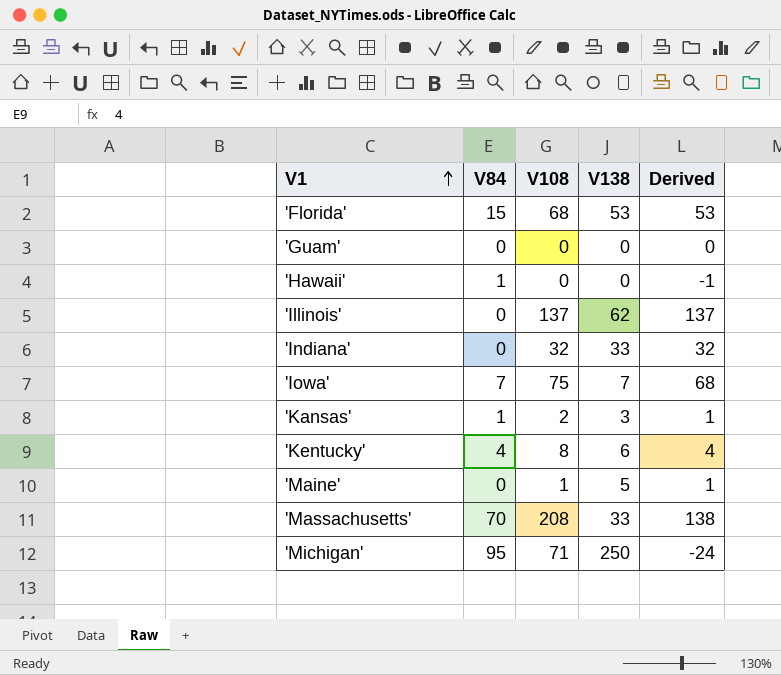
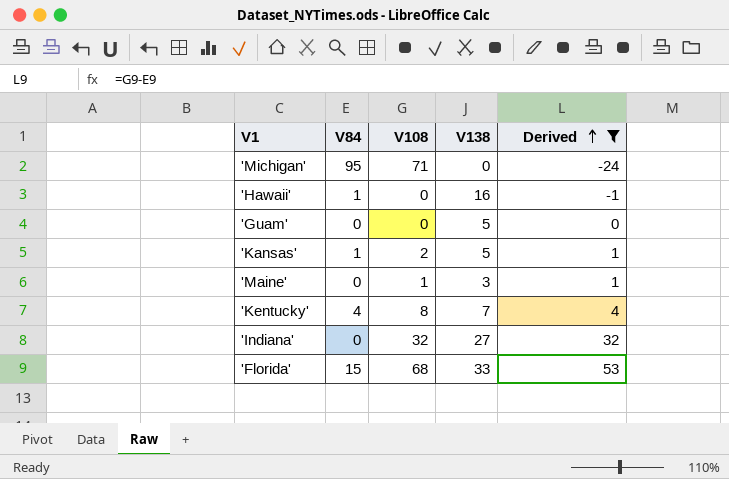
filter: none -> Derived <= 53
row order: V1 ascending -> Derived ascending
'Michigan' | V138: 250 -> 0
'Hawaii' | V138: 0 -> 16
'Guam' | V138: 0 -> 5
'Kansas' | V138: 3 -> 5
'Maine' | V138: 5 -> 3
'Kentucky' | V138: 6 -> 7
'Indiana' | V138: 33 -> 27
'Florida' | V138: 53 -> 33

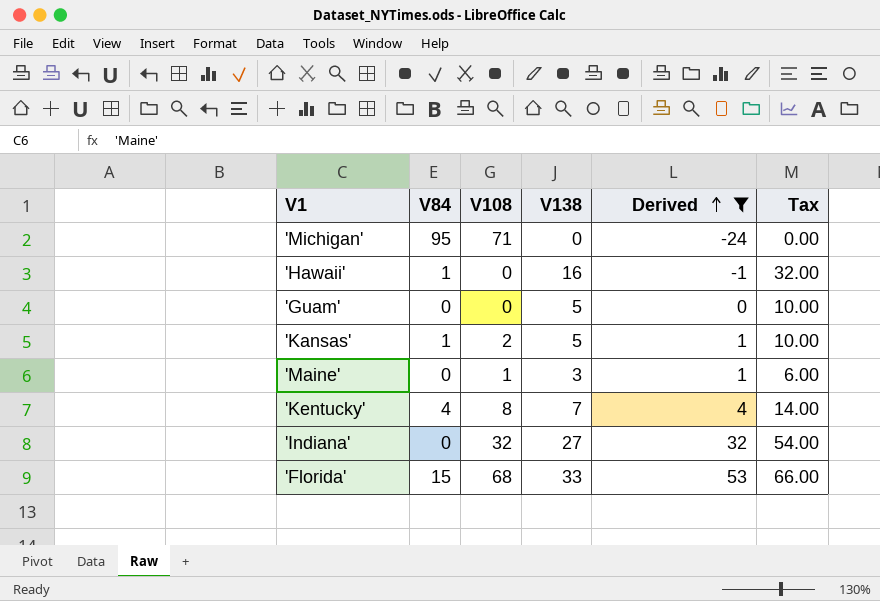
column Tax | formula: none -> [V138] * 2

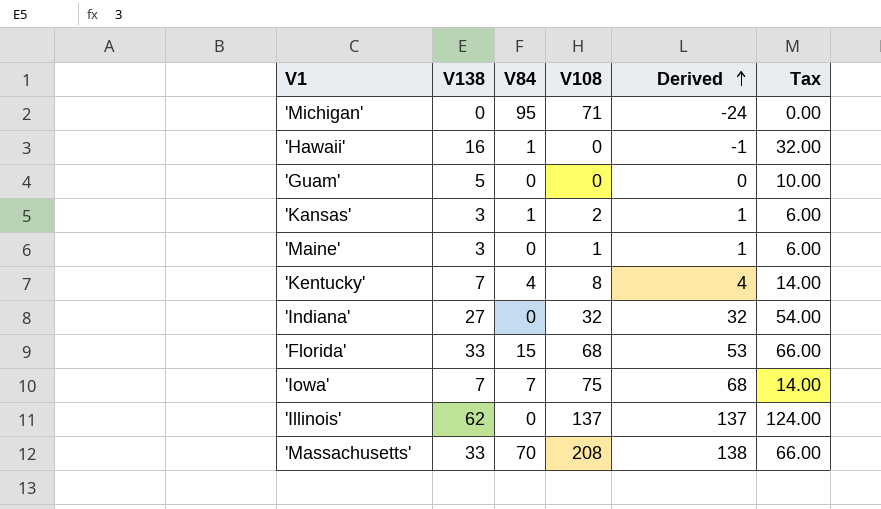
filter: Derived <= 53 -> none
column V138 | position: 4 -> 2
'Kansas' | V138: 5 -> 3
'Kansas' | Tax: 10.00 -> 6.00

